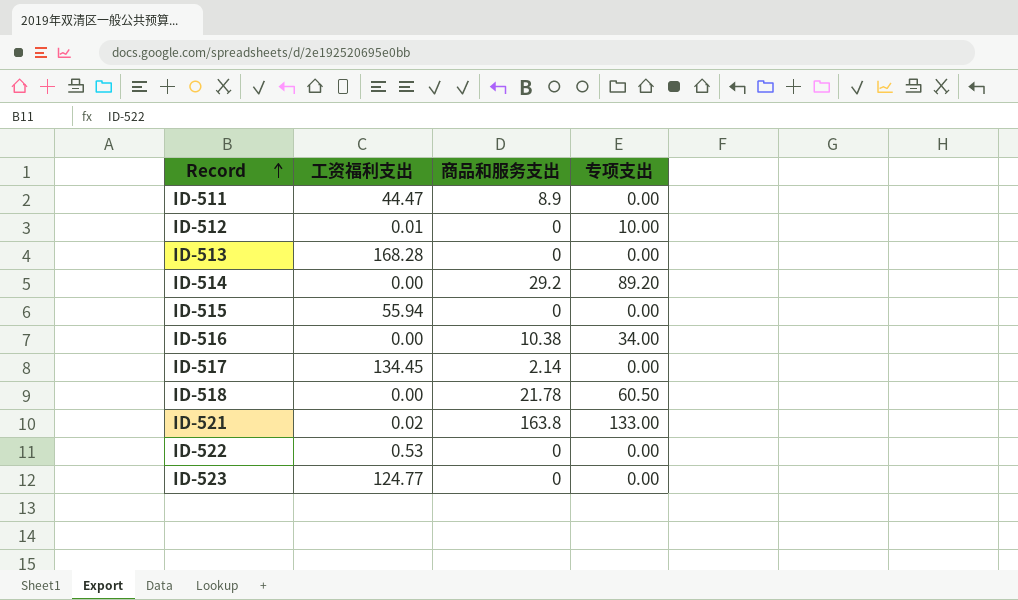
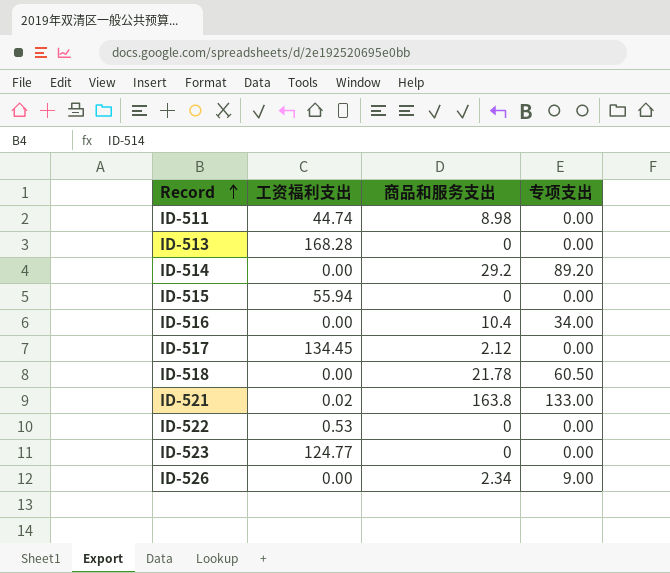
row ID-512: 0.01 | 0 | 10.00 -> none
ID-511 | 工资福利支出: 44.47 -> 44.74
ID-511 | 商品和服务支出: 8.9 -> 8.98
ID-516 | 商品和服务支出: 10.38 -> 10.4
ID-517 | 商品和服务支出: 2.14 -> 2.12
row ID-526: none -> 0.00 | 2.34 | 9.00

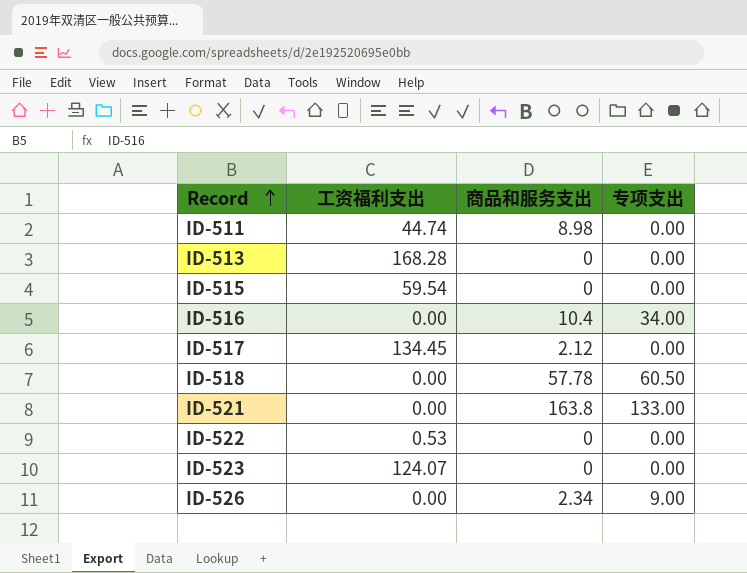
row ID-514: 0.00 | 29.2 | 89.20 -> none
ID-515 | 工资福利支出: 55.94 -> 59.54
ID-518 | 商品和服务支出: 21.78 -> 57.78
ID-521 | 工资福利支出: 0.02 -> 0.00
ID-523 | 工资福利支出: 124.77 -> 124.07

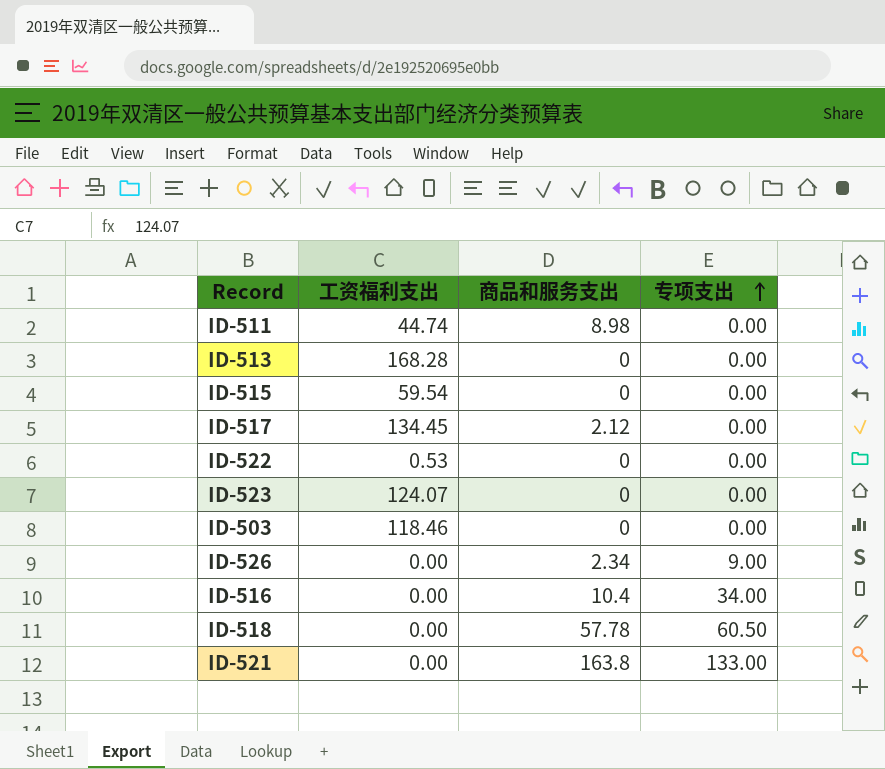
row order: Record ascending -> 专项支出 ascending
row ID-503: none -> 118.46 | 0 | 0.00

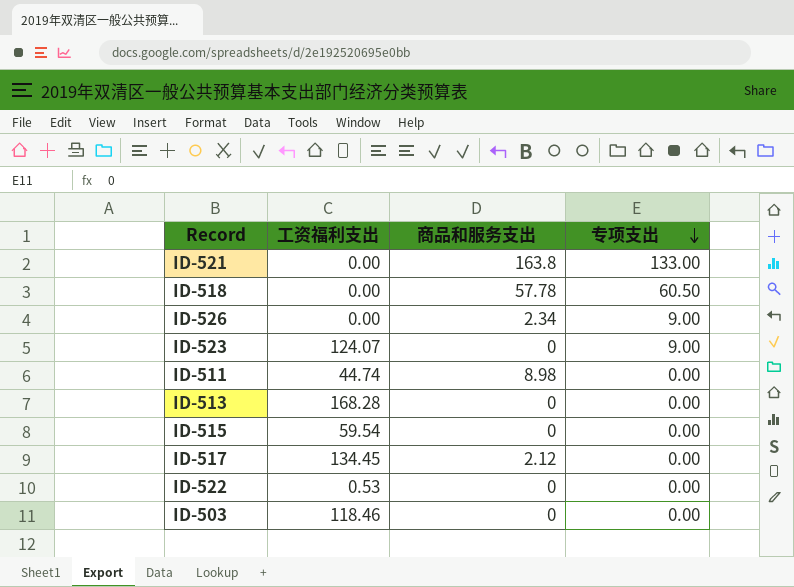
row order: 专项支出 ascending -> 专项支出 descending
row ID-516: 0.00 | 10.4 | 34.00 -> none
ID-523 | 专项支出: 0.00 -> 9.00

